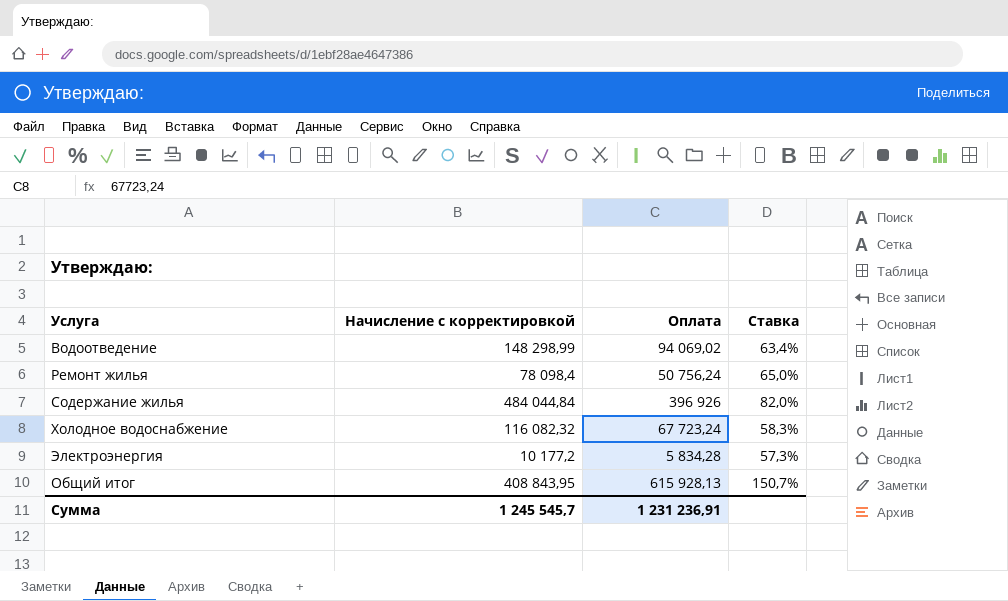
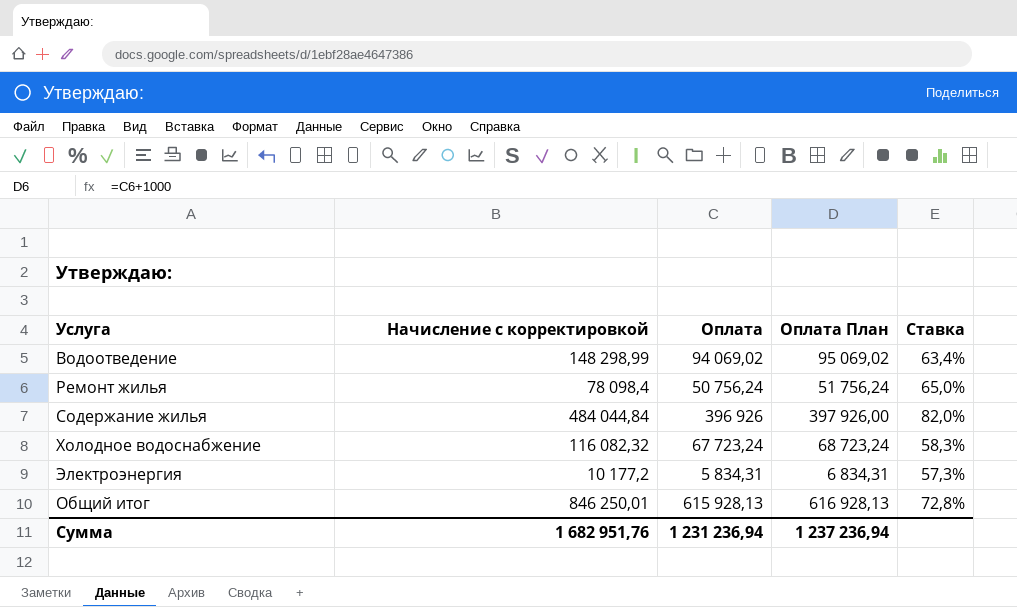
column Оплата План | formula: none -> [Оплата] + 1000
Электроэнергия | Оплата: 5 834,28 -> 5 834,31
Общий итог | Начисление с корректировкой: 408 843,95 -> 846 250,01
Общий итог | Ставка: 150,7% -> 72,8%
Сумма | Начисление с корректировкой: 1 245 545,7 -> 1 682 951,76
Сумма | Оплата: 1 231 236,91 -> 1 231 236,94

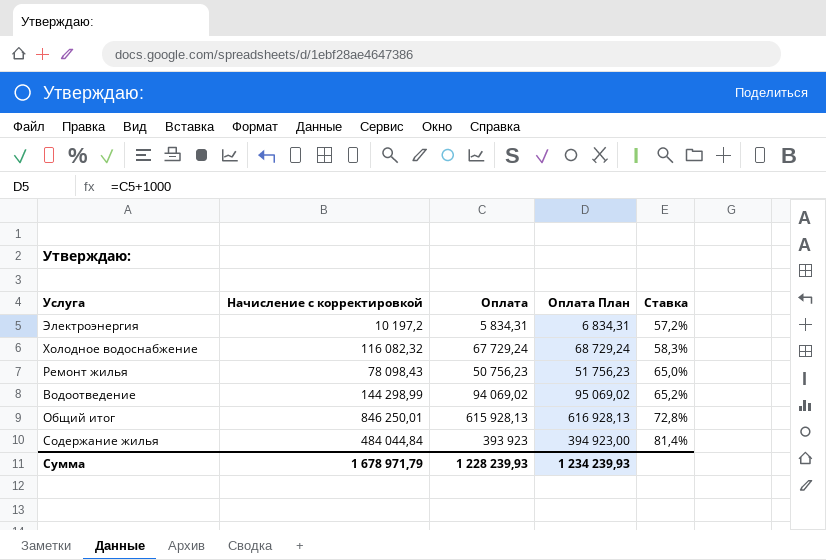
row order: none -> Ставка ascending
Электроэнергия | Начисление с корректировкой: 10 177,2 -> 10 197,2
Электроэнергия | Ставка: 57,3% -> 57,2%
Холодное водоснабжение | Оплата: 67 723,24 -> 67 729,24
Холодное водоснабжение | Оплата План: 68 723,24 -> 68 729,24
Ремонт жилья | Начисление с корректировкой: 78 098,4 -> 78 098,43
Ремонт жилья | Оплата: 50 756,24 -> 50 756,23
Ремонт жилья | Оплата План: 51 756,24 -> 51 756,23
Водоотведение | Начисление с корректировкой: 148 298,99 -> 144 298,99
Водоотведение | Ставка: 63,4% -> 65,2%
Содержание жилья | Оплата: 396 926 -> 393 923
Содержание жилья | Оплата План: 397 926,00 -> 394 923,00
Содержание жилья | Ставка: 82,0% -> 81,4%
Сумма | Начисление с корректировкой: 1 682 951,76 -> 1 678 971,79
Сумма | Оплата: 1 231 236,94 -> 1 228 239,93
Сумма | Оплата План: 1 237 236,94 -> 1 234 239,93

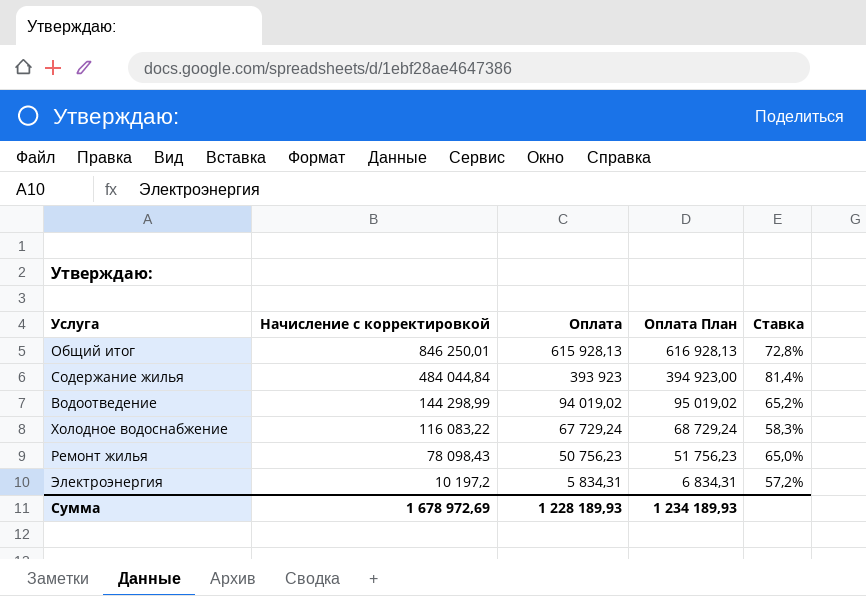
row order: Ставка ascending -> Начисление с корректировкой descending
Водоотведение | Оплата: 94 069,02 -> 94 019,02
Водоотведение | Оплата План: 95 069,02 -> 95 019,02
Холодное водоснабжение | Начисление с корректировкой: 116 082,32 -> 116 083,22
Сумма | Начисление с корректировкой: 1 678 971,79 -> 1 678 972,69
Сумма | Оплата: 1 228 239,93 -> 1 228 189,93
Сумма | Оплата План: 1 234 239,93 -> 1 234 189,93

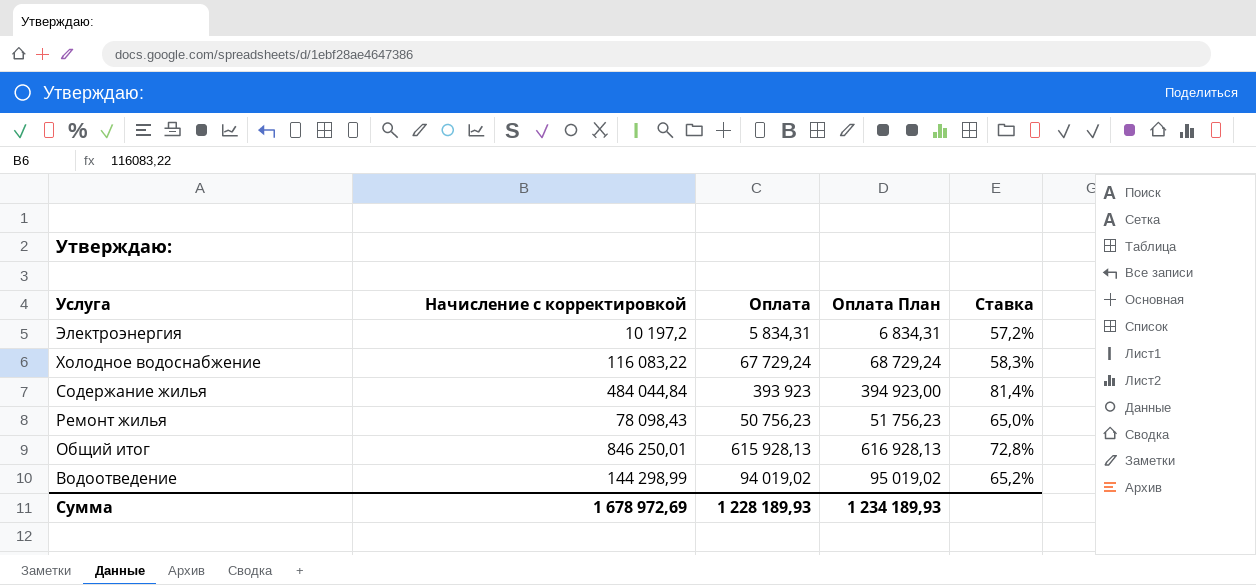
row order: Начисление с корректировкой descending -> Услуга descending

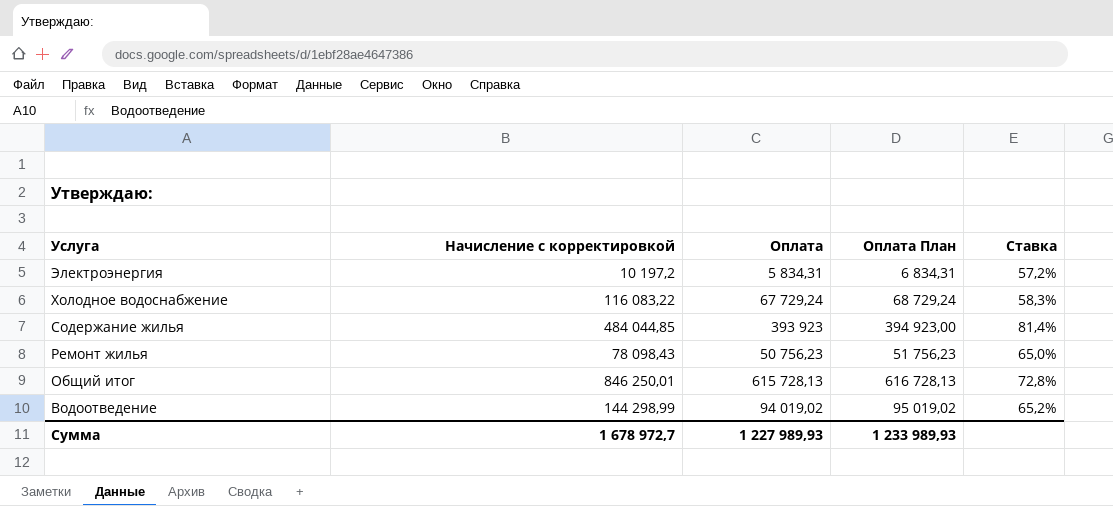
Содержание жилья | Начисление с корректировкой: 484 044,84 -> 484 044,85
Общий итог | Оплата: 615 928,13 -> 615 728,13
Общий итог | Оплата План: 616 928,13 -> 616 728,13
Сумма | Начисление с корректировкой: 1 678 972,69 -> 1 678 972,7
Сумма | Оплата: 1 228 189,93 -> 1 227 989,93
Сумма | Оплата План: 1 234 189,93 -> 1 233 989,93

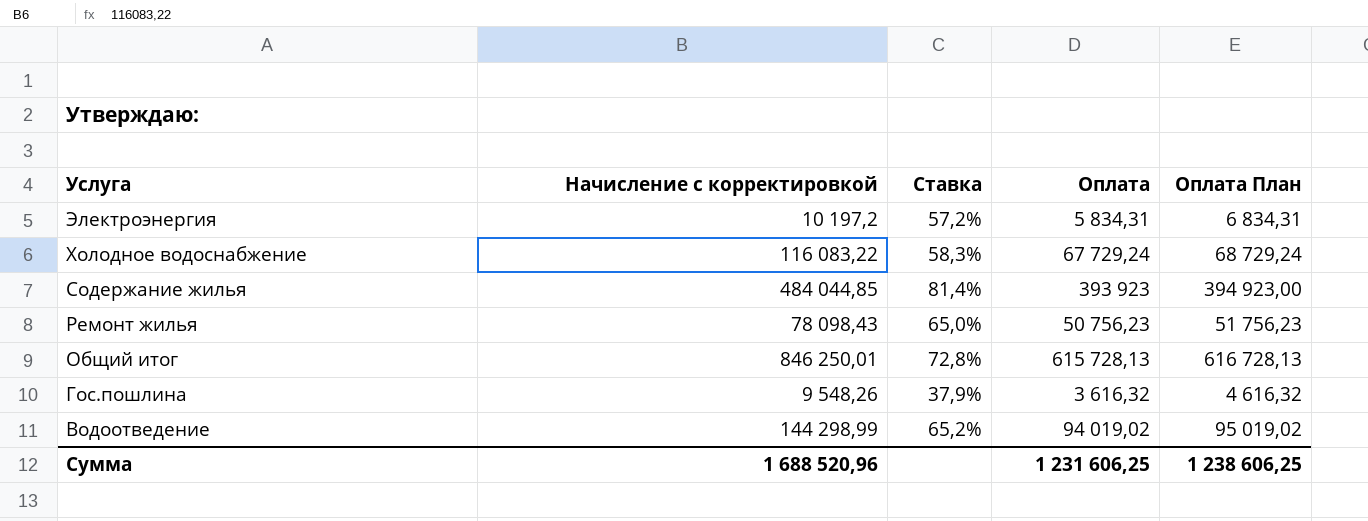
column Ставка | position: 5 -> 3
row Гос.пошлина: none -> 9 548,26 | 37,9% | 3 616,32 | 4 616,32
Сумма | Начисление с корректировкой: 1 678 972,7 -> 1 688 520,96
Сумма | Оплата: 1 227 989,93 -> 1 231 606,25
Сумма | Оплата План: 1 233 989,93 -> 1 238 606,25

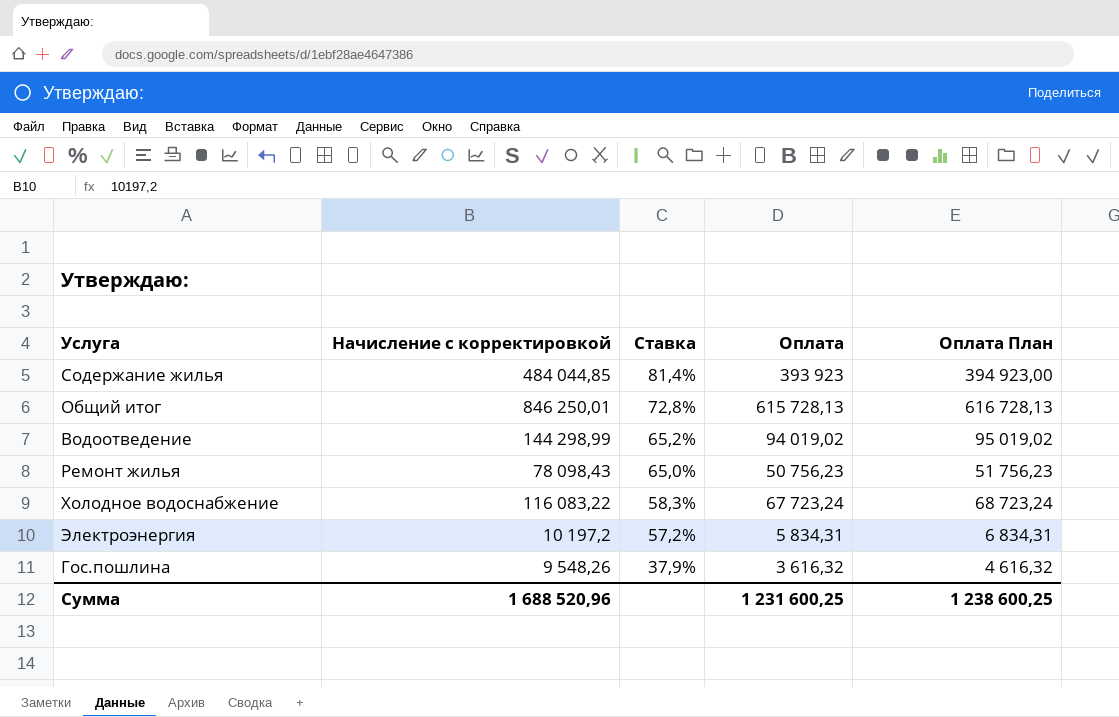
row order: Услуга descending -> Ставка descending
Холодное водоснабжение | Оплата: 67 729,24 -> 67 723,24
Холодное водоснабжение | Оплата План: 68 729,24 -> 68 723,24
Сумма | Оплата: 1 231 606,25 -> 1 231 600,25
Сумма | Оплата План: 1 238 606,25 -> 1 238 600,25

